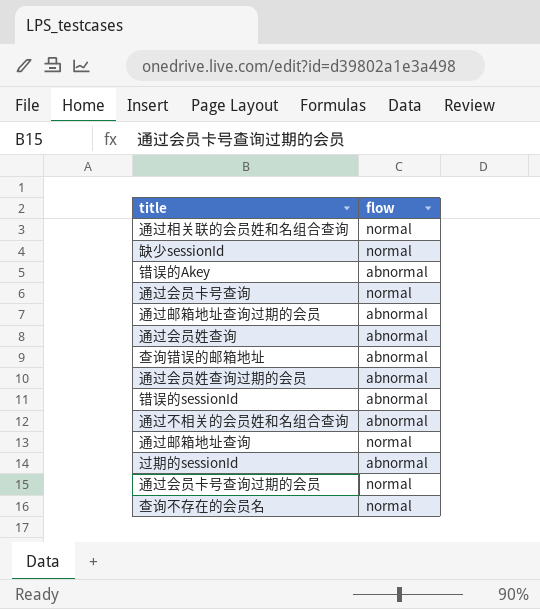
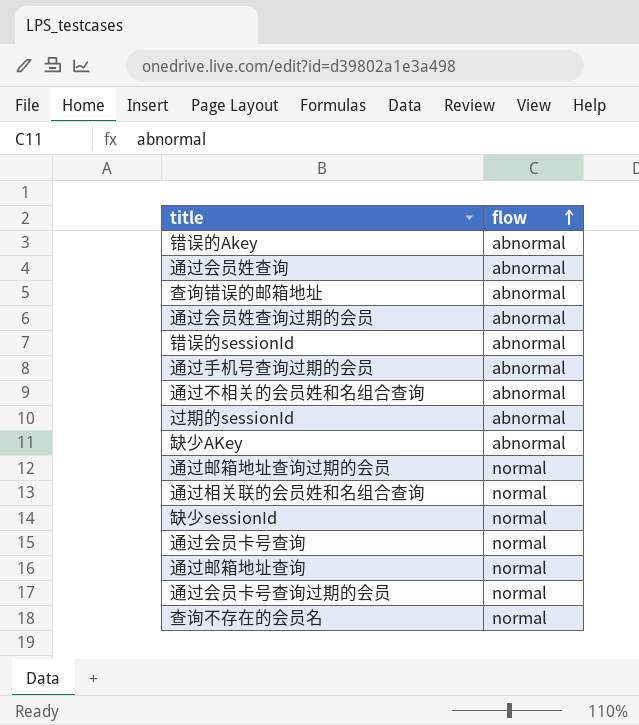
row order: none -> flow ascending
row 通过手机号查询过期的会员: none -> abnormal
row 缺少AKey: none -> abnormal
通过邮箱地址查询过期的会员 | flow: abnormal -> normal

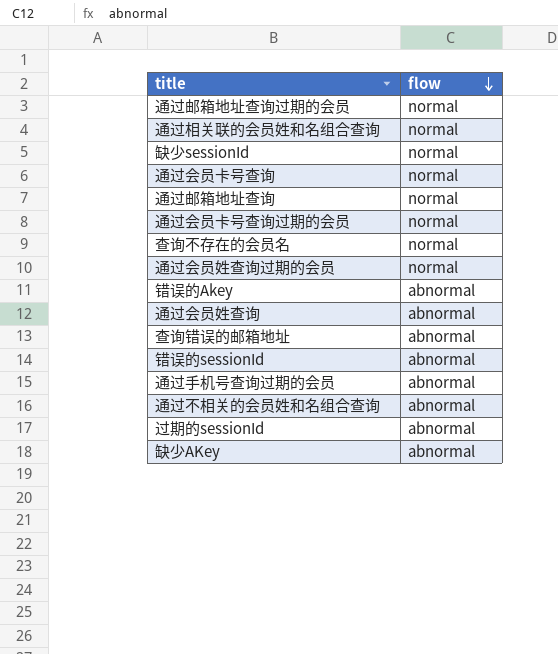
row order: flow ascending -> flow descending
通过会员姓查询过期的会员 | flow: abnormal -> normal

